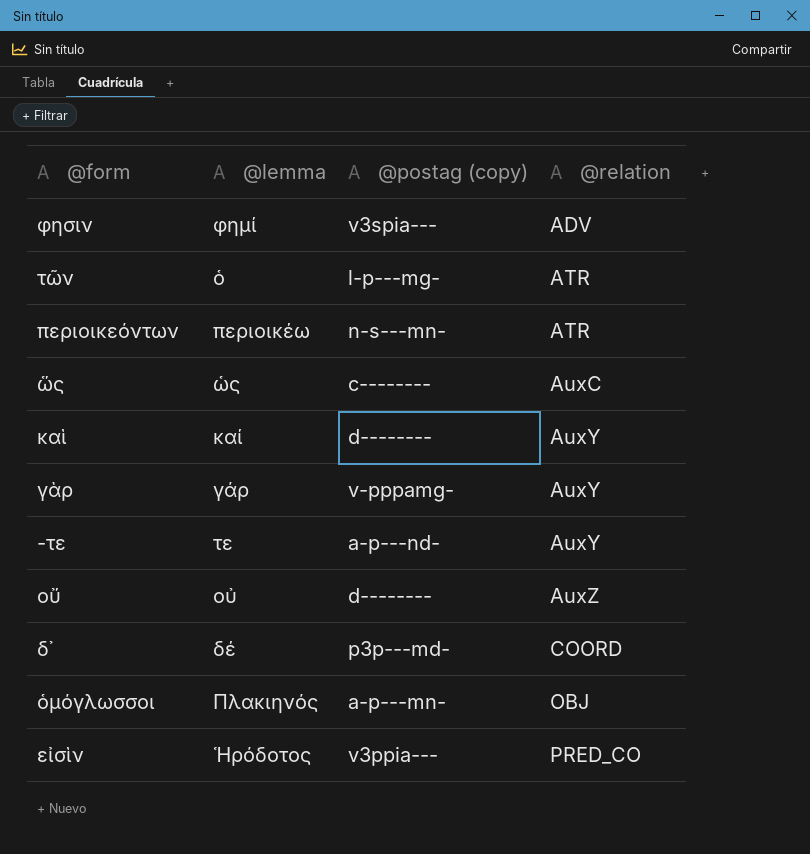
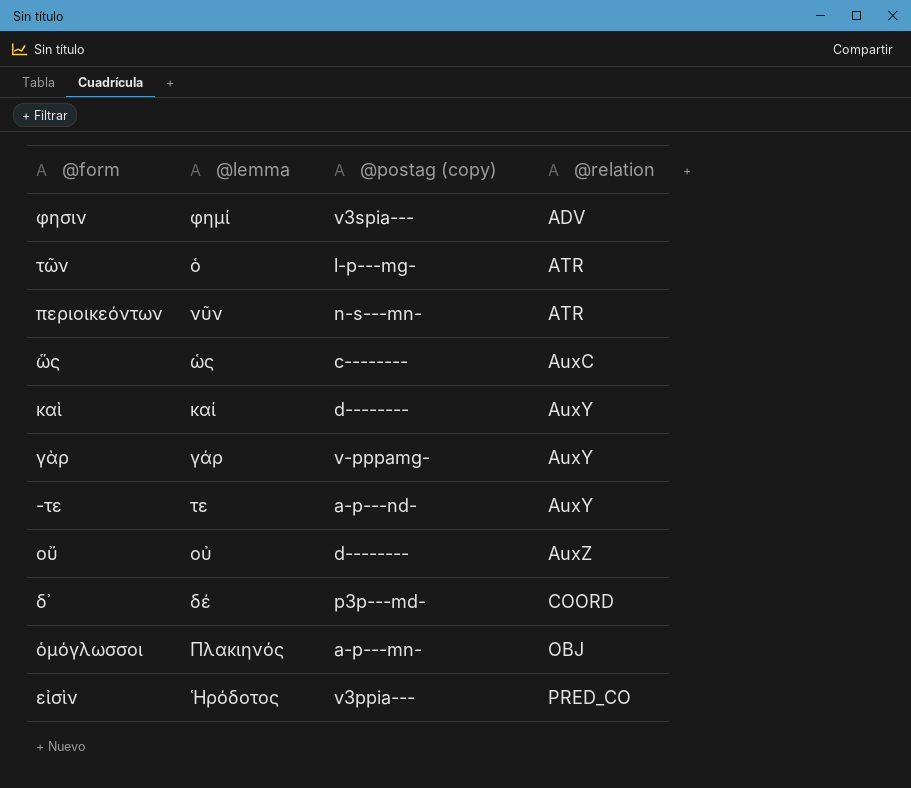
περιοικεόντων | @lemma: περιοικέω -> νῦν

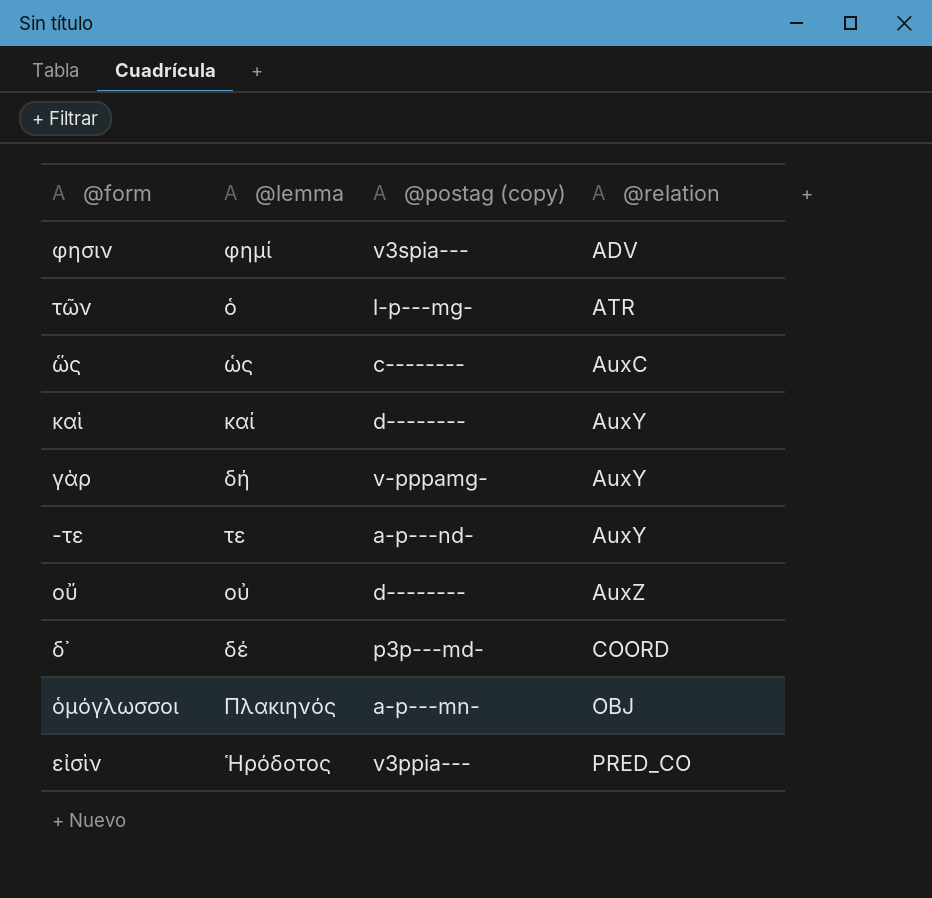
row περιοικεόντων: νῦν | n-s---mn- | ATR -> none
γὰρ | @lemma: γάρ -> δή

